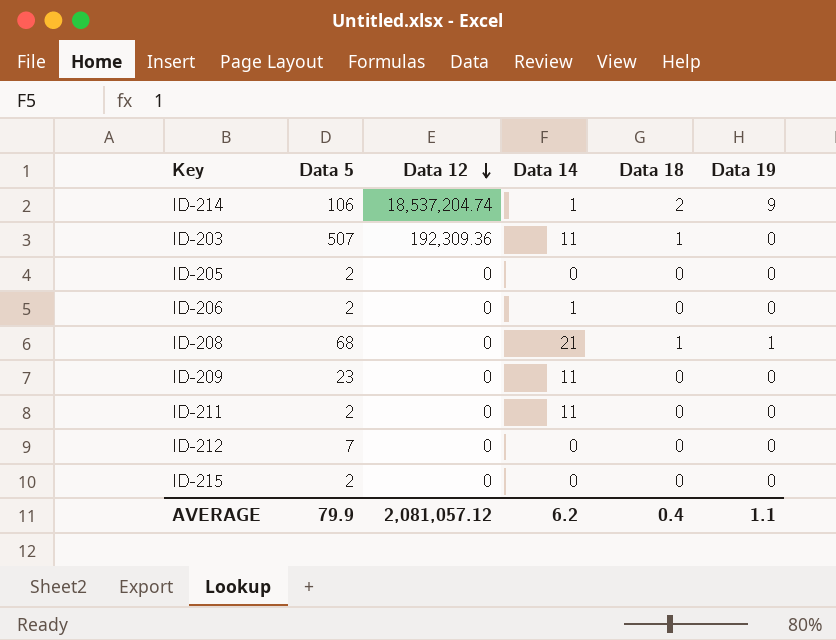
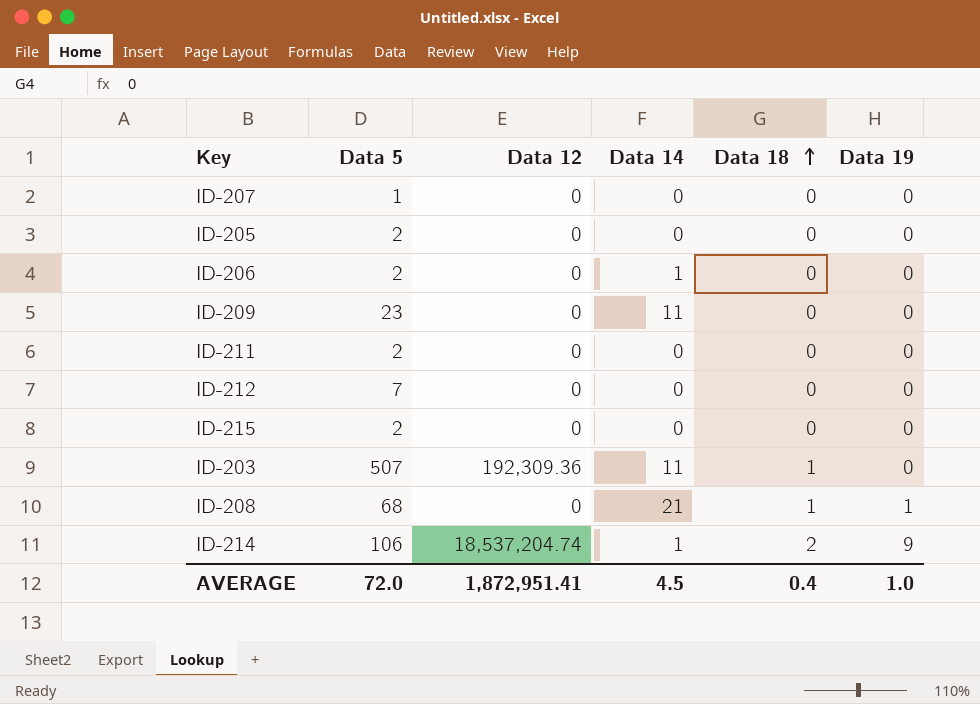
row order: Data 12 descending -> Data 18 ascending
row ID-207: none -> 1 | 0 | 0 | 0 | 0
ID-211 | Data 14: 11 -> 0
AVERAGE | Data 5: 79.9 -> 72.0
AVERAGE | Data 12: 2,081,057.12 -> 1,872,951.41
AVERAGE | Data 14: 6.2 -> 4.5
AVERAGE | Data 19: 1.1 -> 1.0

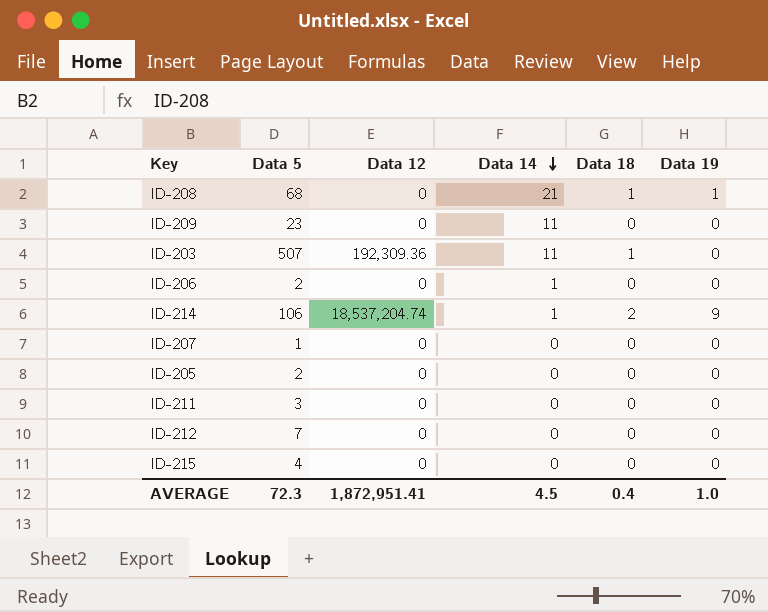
row order: Data 18 ascending -> Data 14 descending
ID-211 | Data 5: 2 -> 3
ID-215 | Data 5: 2 -> 4
AVERAGE | Data 5: 72.0 -> 72.3

